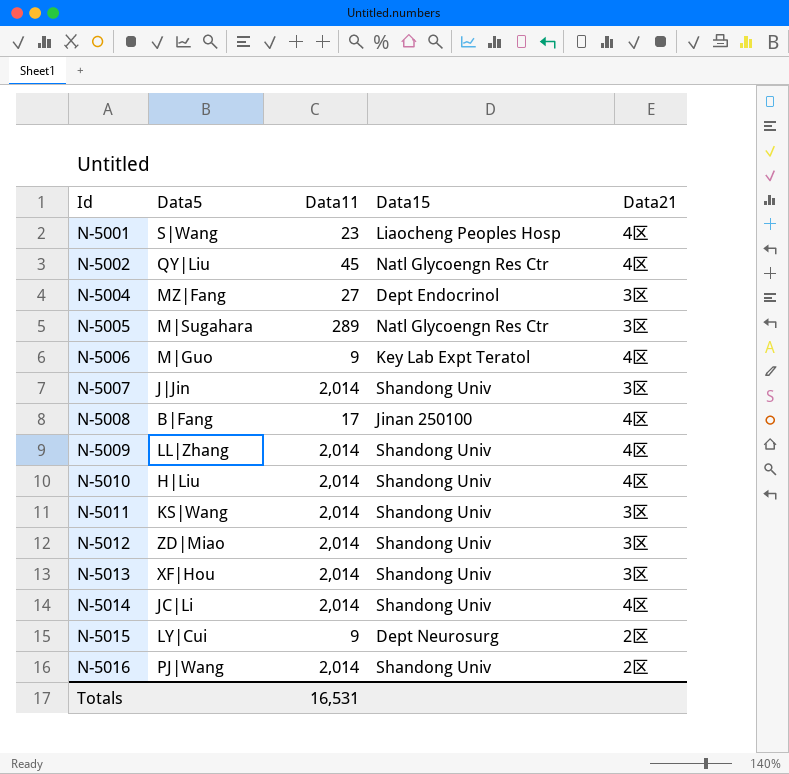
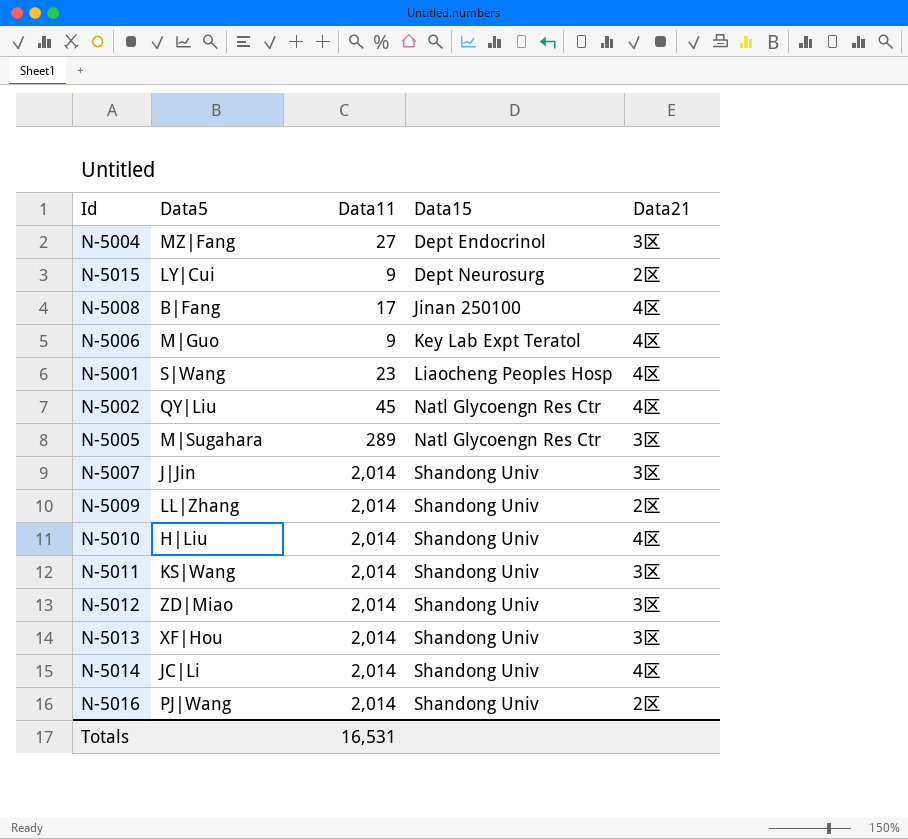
row order: Id ascending -> Data15 ascending
N-5009 | Data21: 4区 -> 2区

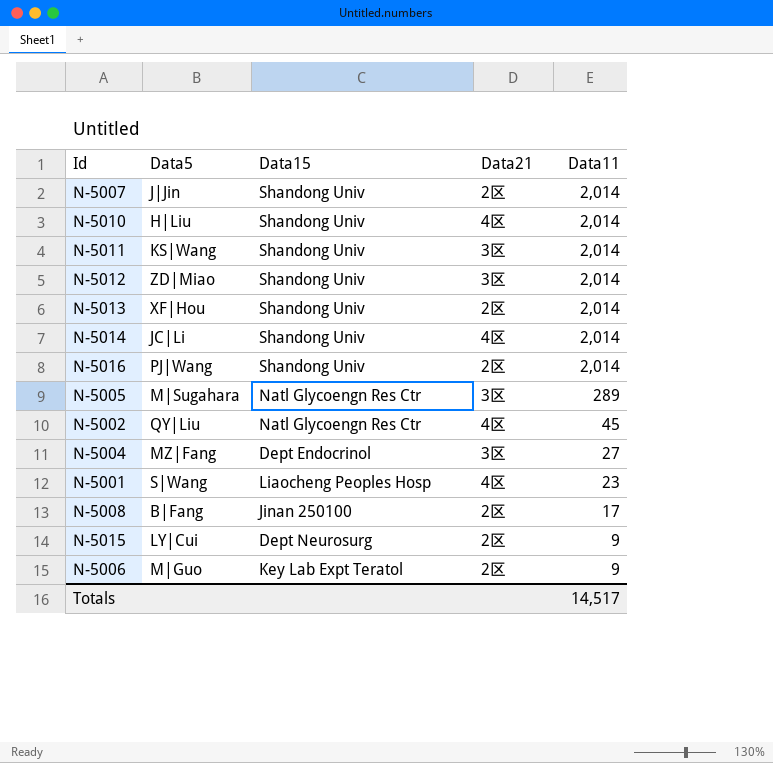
row order: Data15 ascending -> Data11 descending
column Data11 | position: 3 -> 5
row N-5009: LL|Zhang | 2,014 | Shandong Univ | 2区 -> none
N-5007 | Data21: 3区 -> 2区
N-5013 | Data21: 3区 -> 2区
N-5008 | Data21: 4区 -> 2区
N-5006 | Data21: 4区 -> 2区
Totals | Data11: 16,531 -> 14,517

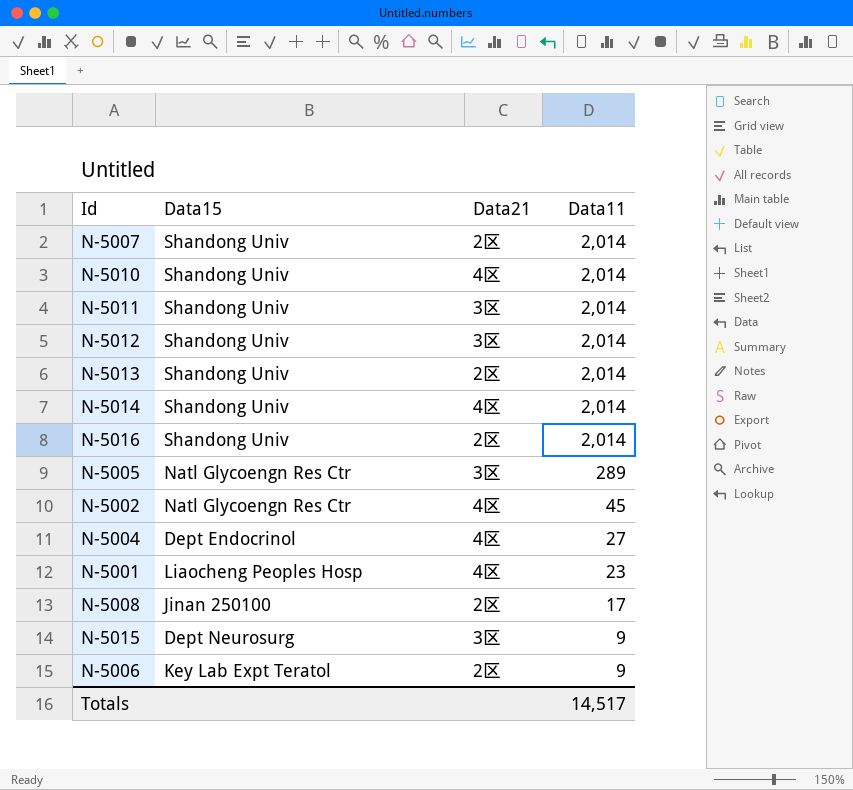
column Data5 | position: 2 -> none
N-5004 | Data21: 3区 -> 4区
N-5015 | Data21: 2区 -> 3区

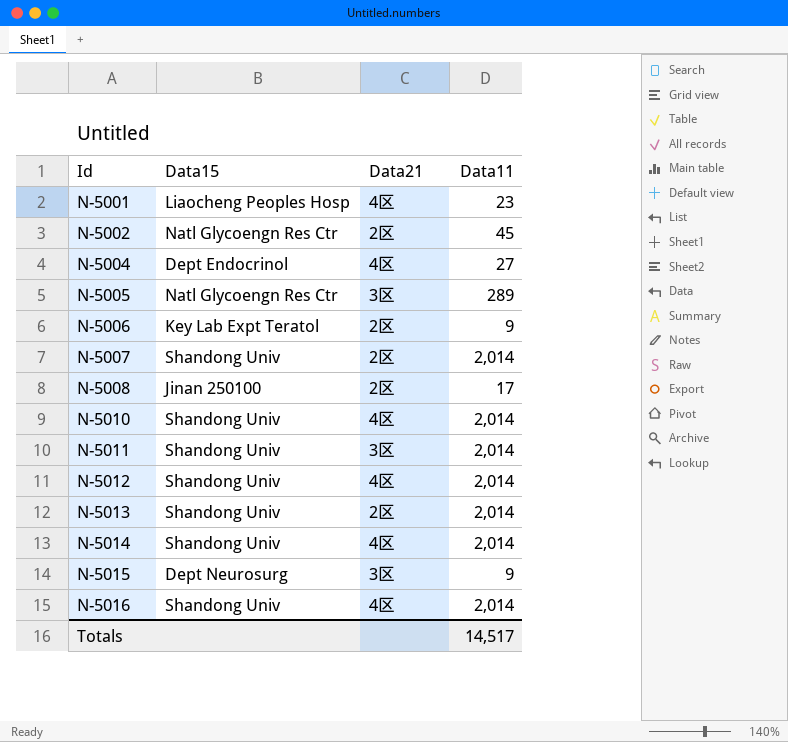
row order: Data11 descending -> Id ascending
N-5002 | Data21: 4区 -> 2区
N-5012 | Data21: 3区 -> 4区
N-5016 | Data21: 2区 -> 4区

